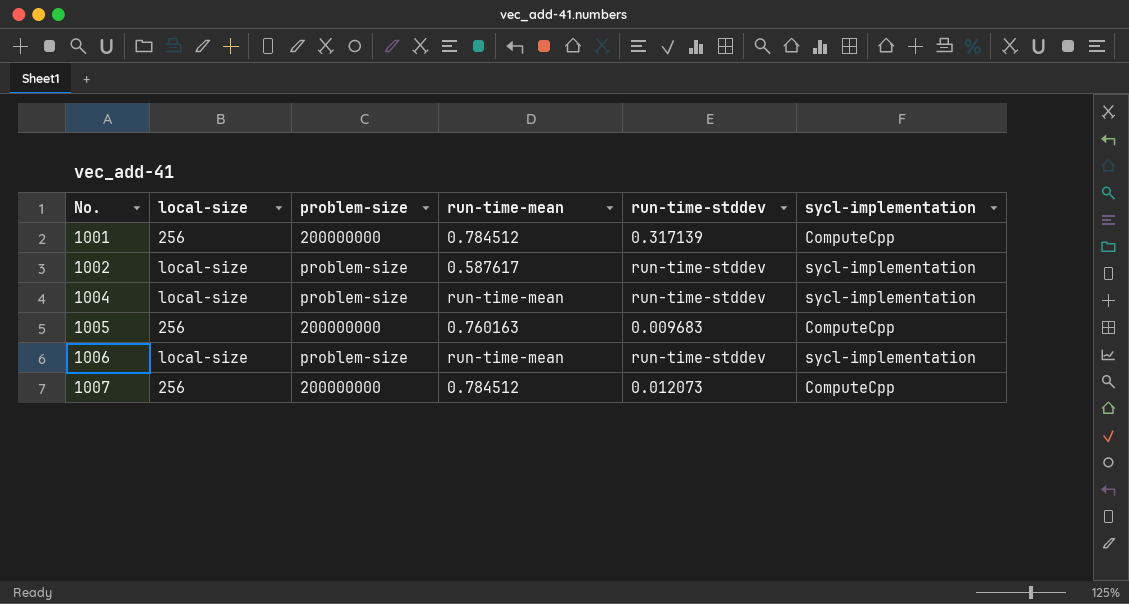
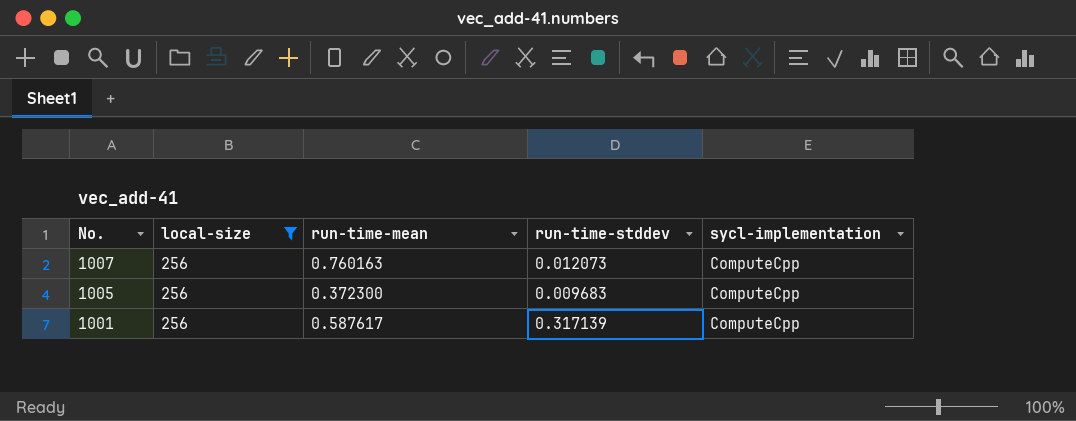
filter: none -> local-size = 256
row order: No. ascending -> No. descending
column problem-size | position: 3 -> none
1007 | run-time-mean: 0.784512 -> 0.760163
1005 | run-time-mean: 0.760163 -> 0.372300
1001 | run-time-mean: 0.784512 -> 0.587617

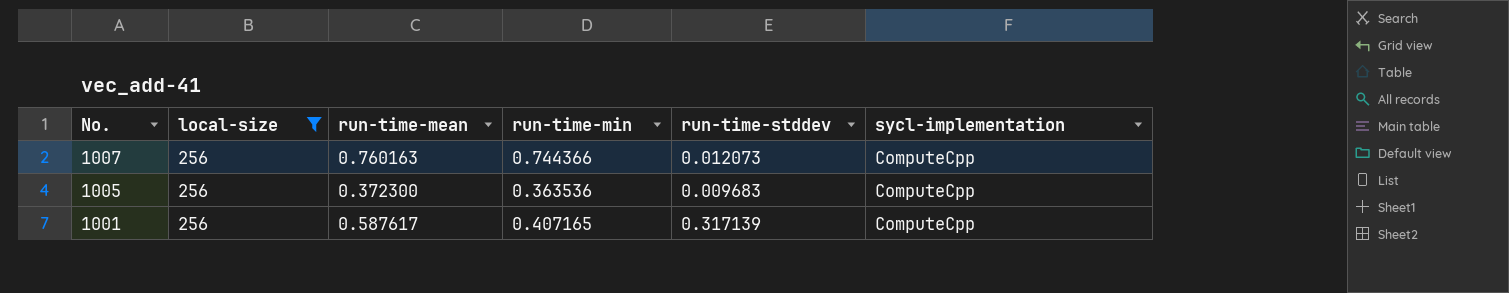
column run-time-min | position: none -> 4

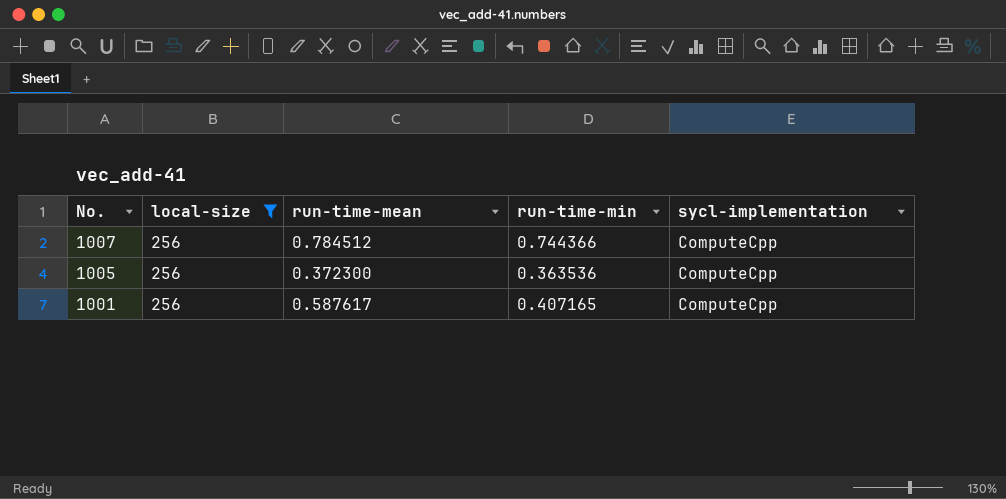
column run-time-stddev | position: 5 -> none
1007 | run-time-mean: 0.760163 -> 0.784512

